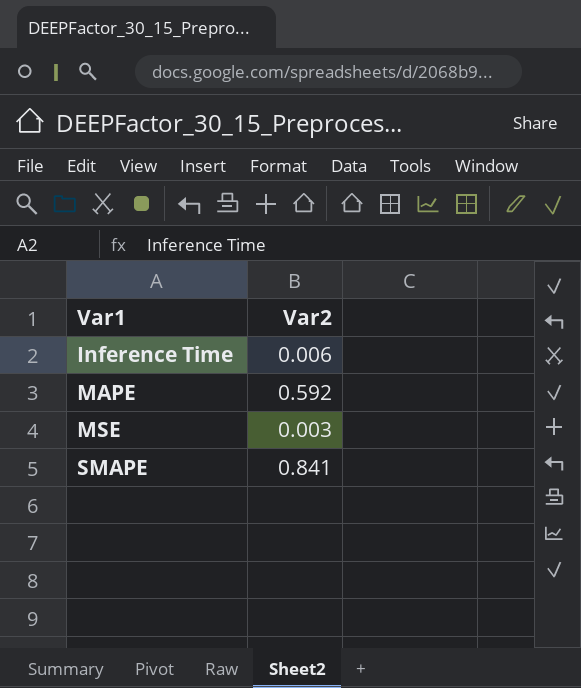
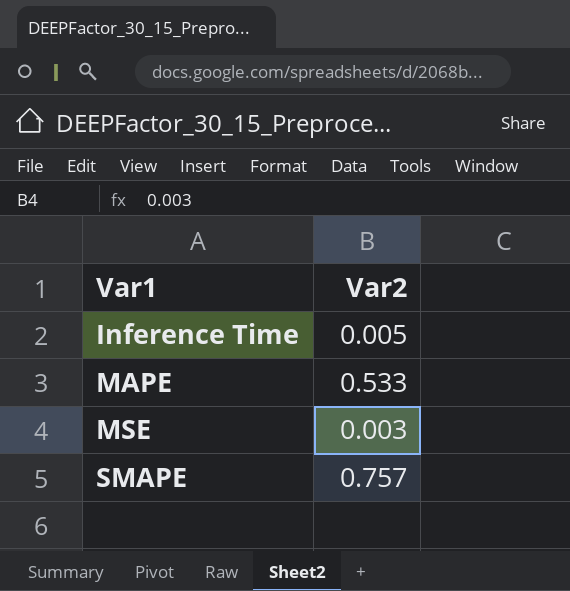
Inference Time | Var2: 0.006 -> 0.005
MAPE | Var2: 0.592 -> 0.533
SMAPE | Var2: 0.841 -> 0.757

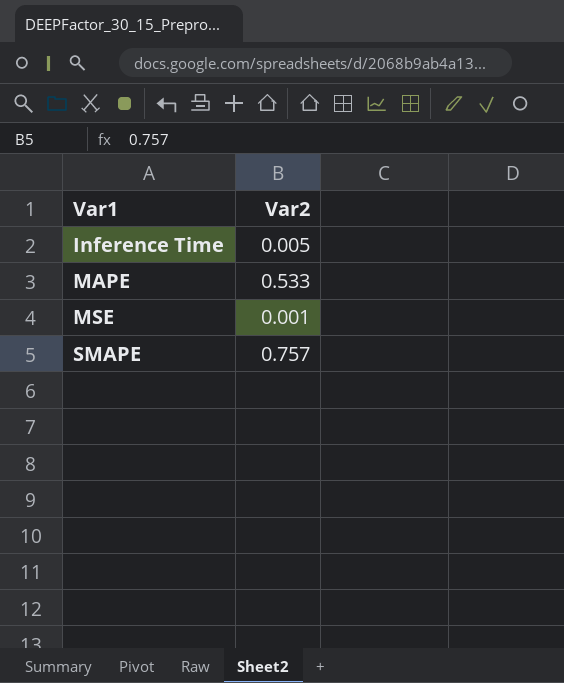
MSE | Var2: 0.003 -> 0.001

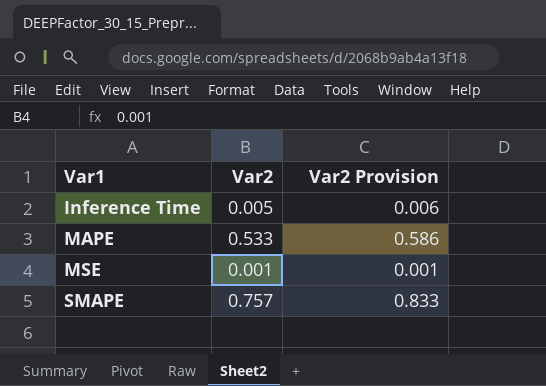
column Var2 Provision | formula: none -> [Var2] * 1.1

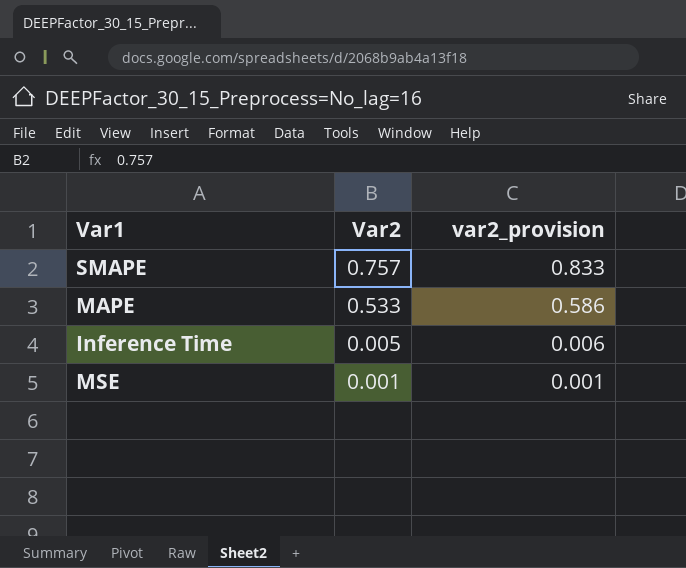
row order: Var1 ascending -> Var2 descending
column name: Var2 Provision -> var2_provision

